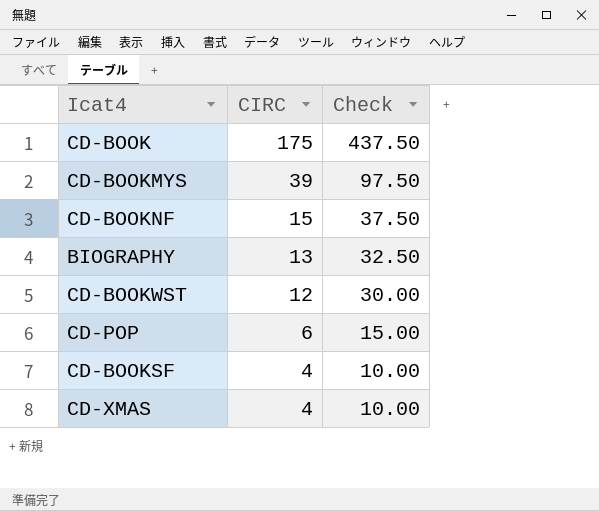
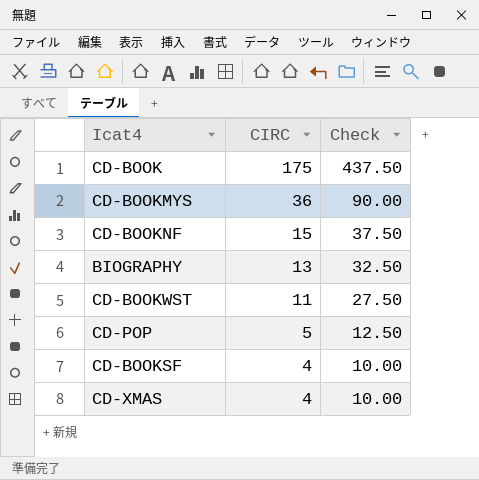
CD-BOOKMYS | CIRC: 39 -> 36
CD-BOOKMYS | Check: 97.50 -> 90.00
CD-BOOKWST | CIRC: 12 -> 11
CD-BOOKWST | Check: 30.00 -> 27.50
CD-POP | CIRC: 6 -> 5
CD-POP | Check: 15.00 -> 12.50

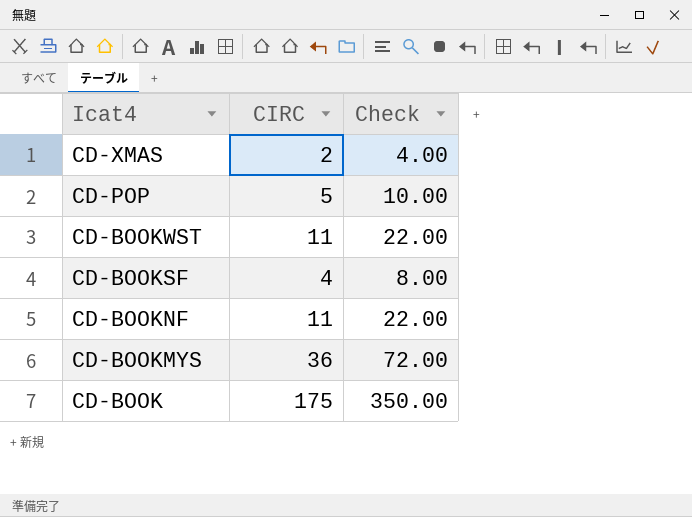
row order: CIRC descending -> Icat4 descending
column Check | formula: [CIRC] * 2.5 -> [CIRC] * 2
row BIOGRAPHY: 13 | 32.50 -> none
CD-XMAS | CIRC: 4 -> 2
CD-BOOKNF | CIRC: 15 -> 11

